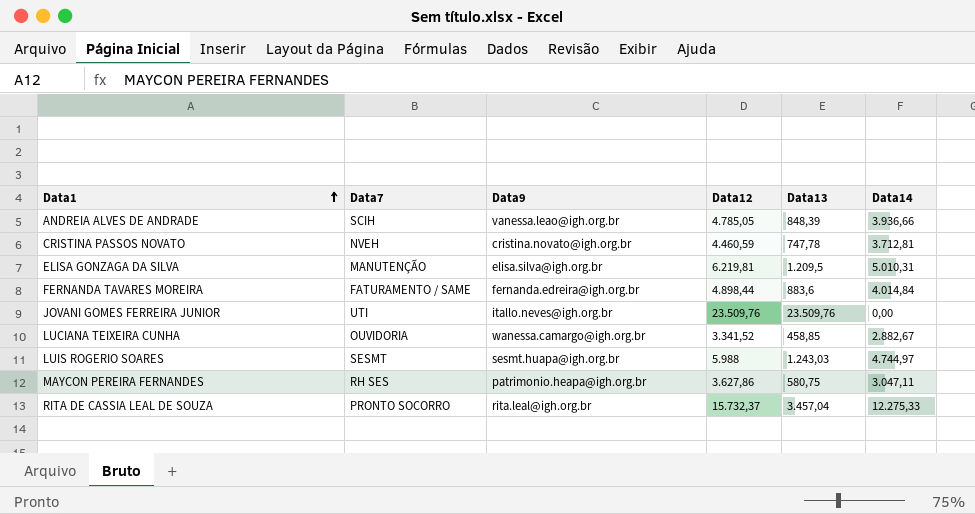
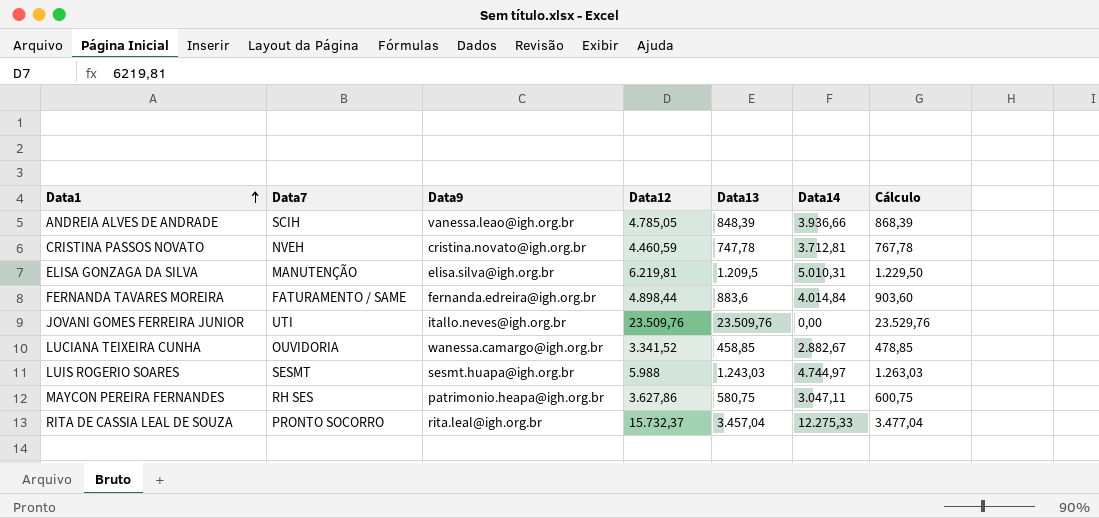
column Cálculo | formula: none -> [Data13] + 20

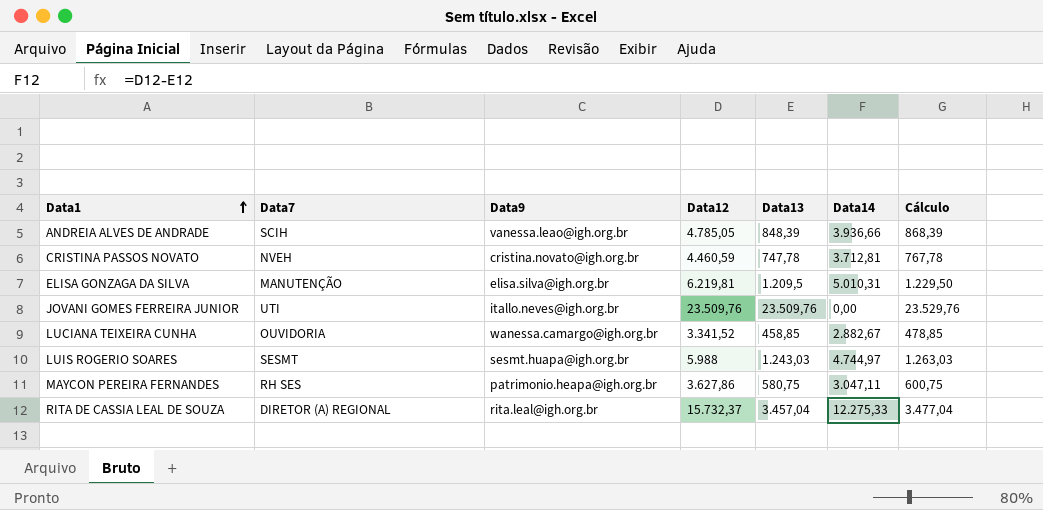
row FERNANDA TAVARES MOREIRA: FATURAMENTO / SAME | fernanda.edreira@igh.org.br | 4.898,44 | 883,6 | 4.014,84 | 903,60 -> none
RITA DE CASSIA LEAL DE SOUZA | Data7: PRONTO SOCORRO -> DIRETOR (A) REGIONAL

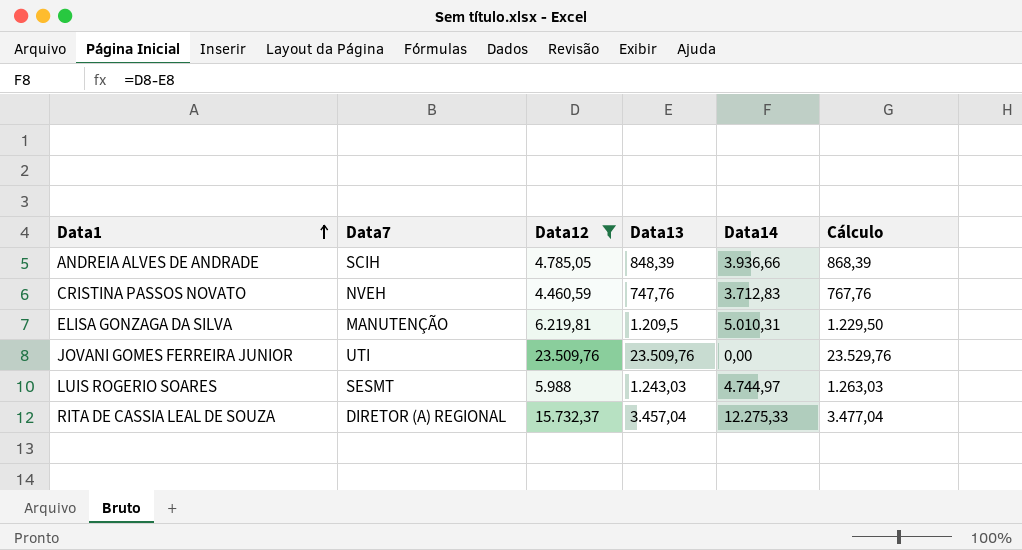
filter: none -> Data12 >= 4.460,59
column Data9 | position: 3 -> none
CRISTINA PASSOS NOVATO | Data13: 747,78 -> 747,76
CRISTINA PASSOS NOVATO | Data14: 3.712,81 -> 3.712,83
CRISTINA PASSOS NOVATO | Cálculo: 767,78 -> 767,76

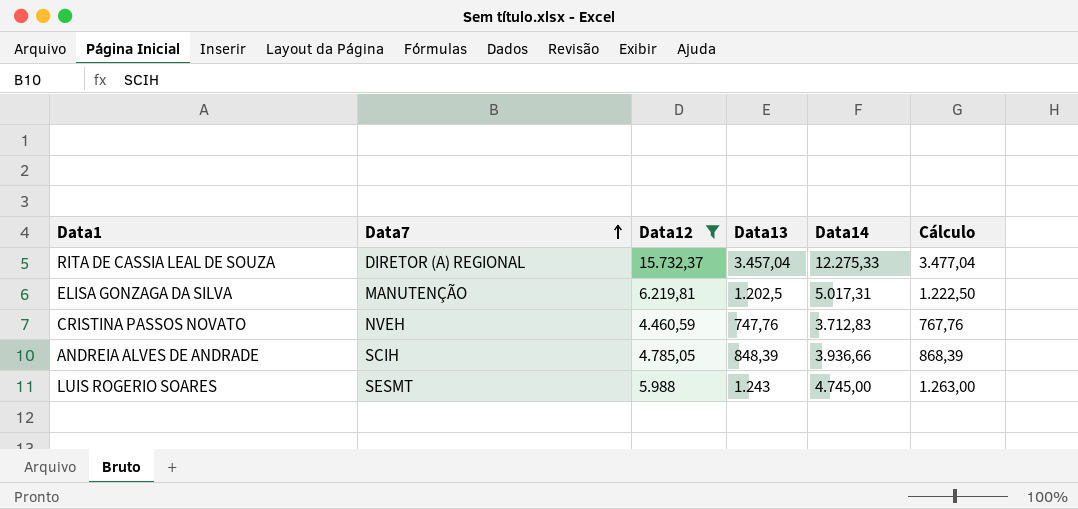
row order: Data1 ascending -> Data7 ascending
row JOVANI GOMES FERREIRA JUNIOR: UTI | 23.509,76 | 23.509,76 | 0,00 | 23.529,76 -> none
ELISA GONZAGA DA SILVA | Data13: 1.209,5 -> 1.202,5
ELISA GONZAGA DA SILVA | Data14: 5.010,31 -> 5.017,31
ELISA GONZAGA DA SILVA | Cálculo: 1.229,50 -> 1.222,50
LUIS ROGERIO SOARES | Data13: 1.243,03 -> 1.243
LUIS ROGERIO SOARES | Data14: 4.744,97 -> 4.745,00
LUIS ROGERIO SOARES | Cálculo: 1.263,03 -> 1.263,00

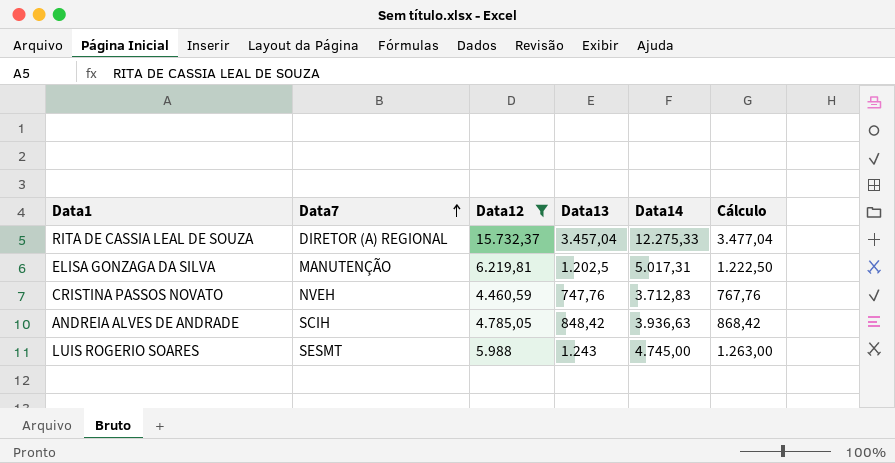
ANDREIA ALVES DE ANDRADE | Data13: 848,39 -> 848,42
ANDREIA ALVES DE ANDRADE | Data14: 3.936,66 -> 3.936,63
ANDREIA ALVES DE ANDRADE | Cálculo: 868,39 -> 868,42

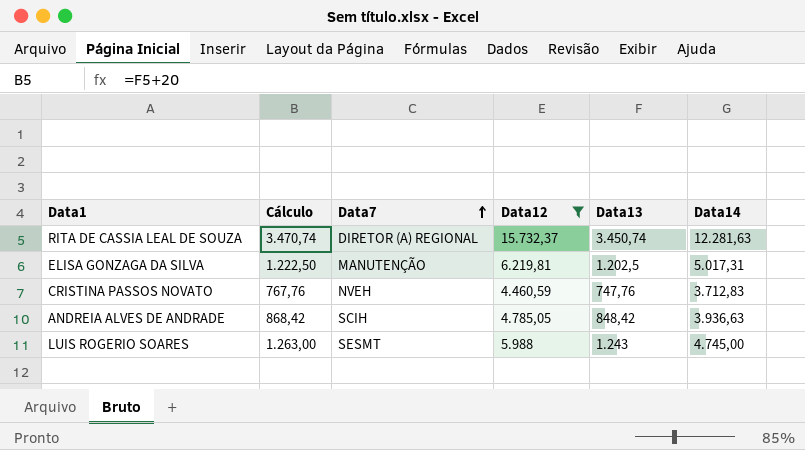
column Cálculo | position: 6 -> 2
RITA DE CASSIA LEAL DE SOUZA | Cálculo: 3.477,04 -> 3.470,74
RITA DE CASSIA LEAL DE SOUZA | Data13: 3.457,04 -> 3.450,74
RITA DE CASSIA LEAL DE SOUZA | Data14: 12.275,33 -> 12.281,63

